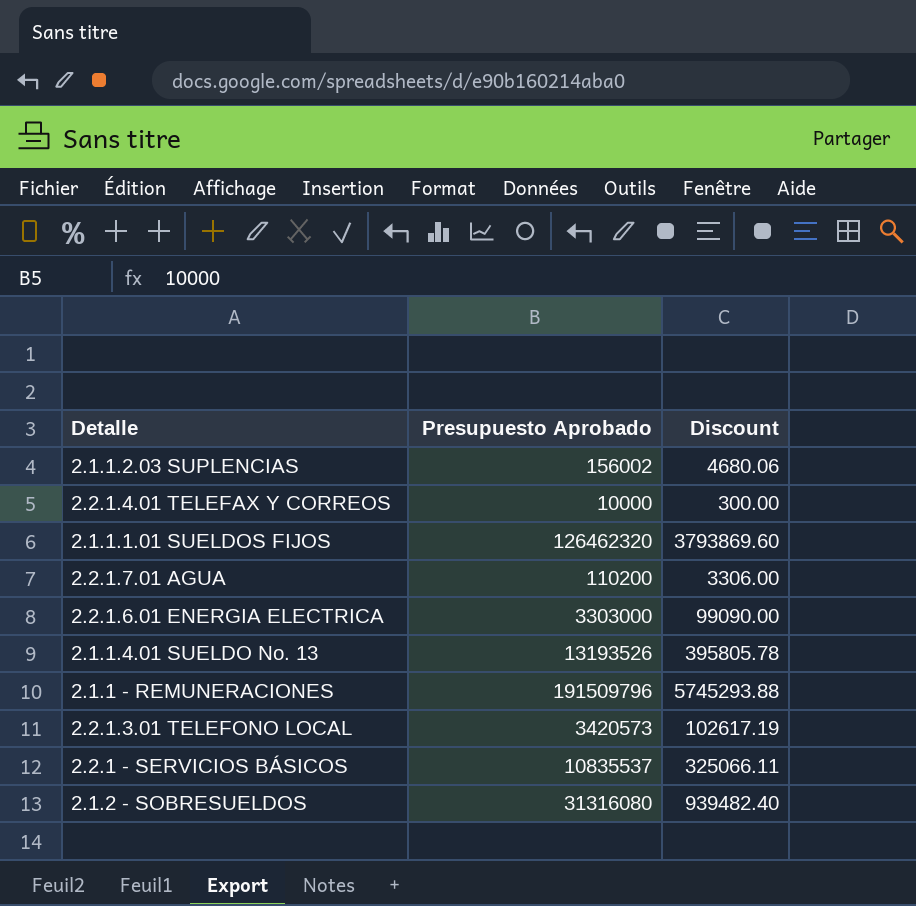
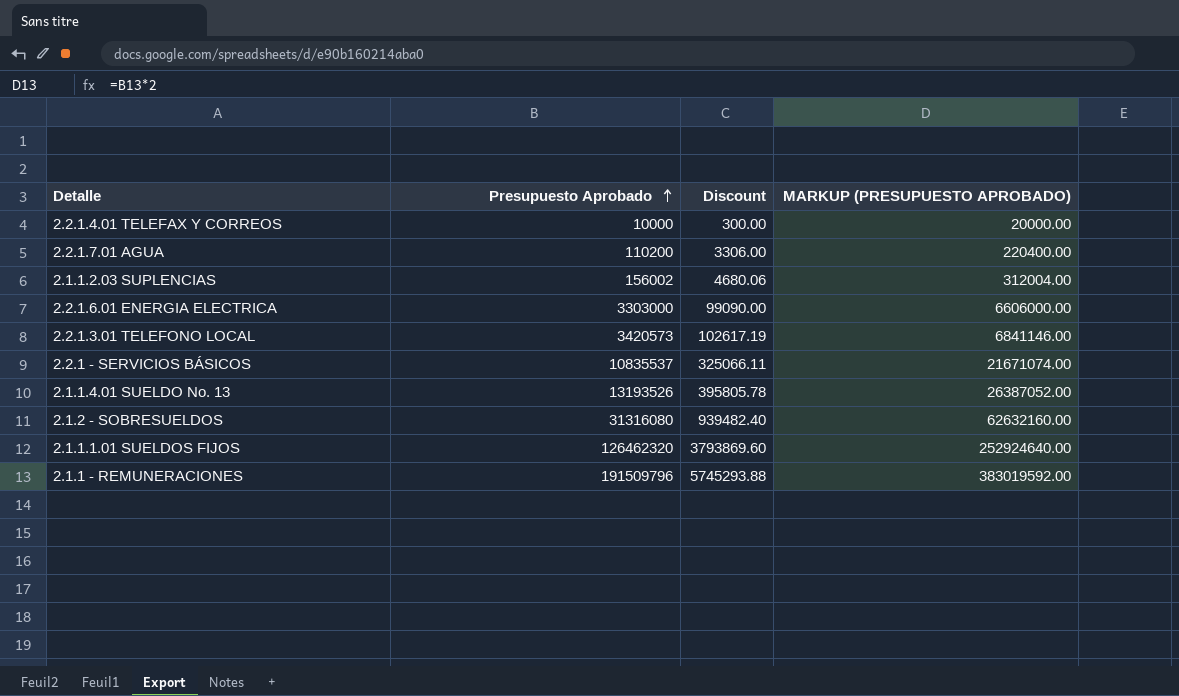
row order: none -> Presupuesto Aprobado ascending
column MARKUP (PRESUPUESTO APROBADO) | formula: none -> [Presupuesto Aprobado] * 2

